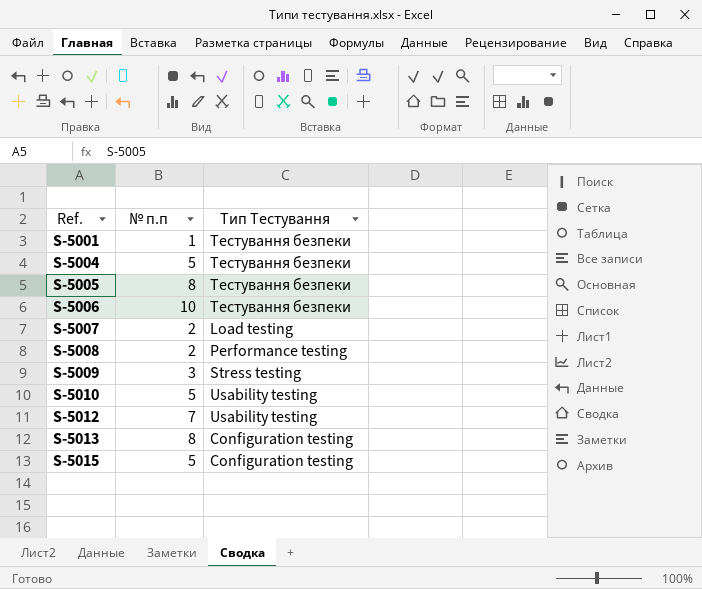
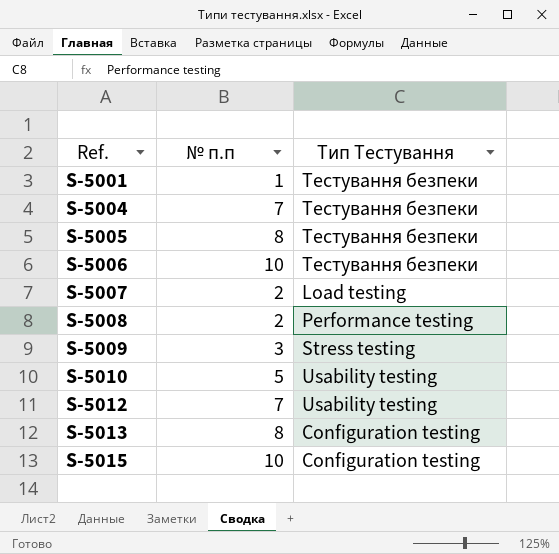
S-5004 | № п.п: 5 -> 7
S-5015 | № п.п: 5 -> 10

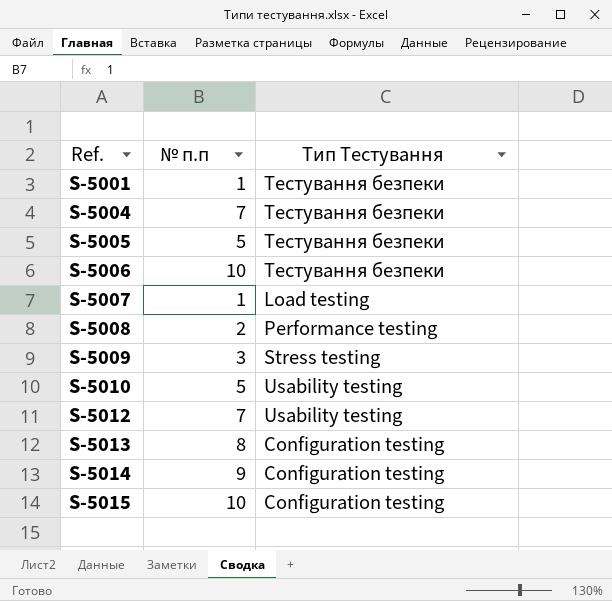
S-5005 | № п.п: 8 -> 5
S-5007 | № п.п: 2 -> 1
row S-5014: none -> 9 | Configuration testing

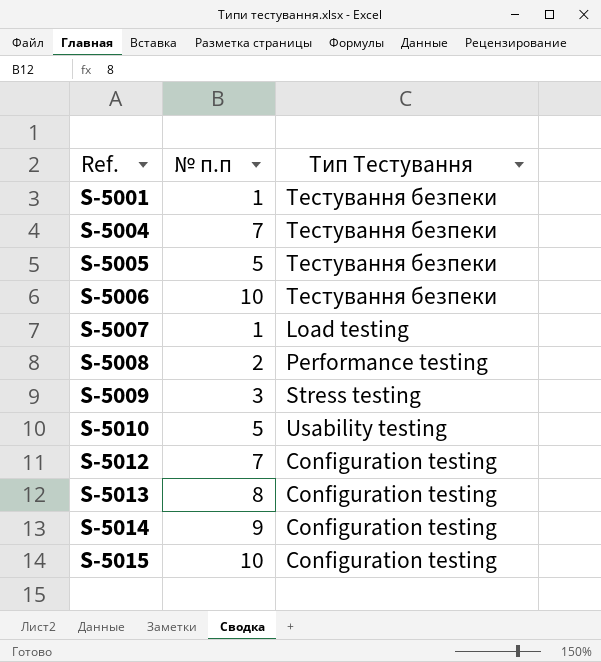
S-5012 | Тип Тестування: Usability testing -> Configuration testing

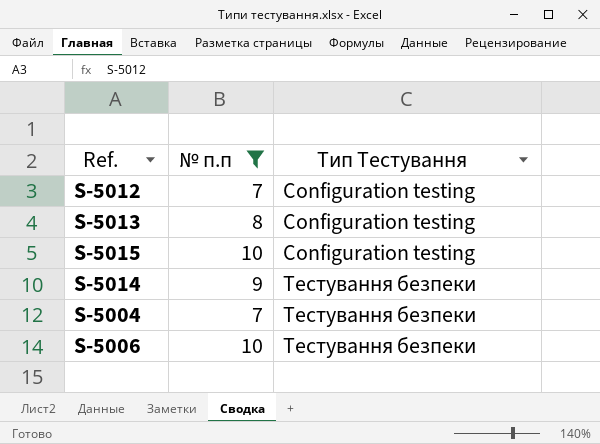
filter: none -> № п.п >= 7
row order: Ref. ascending -> Тип Тестування ascending
S-5014 | Тип Тестування: Configuration testing -> Тестування безпеки

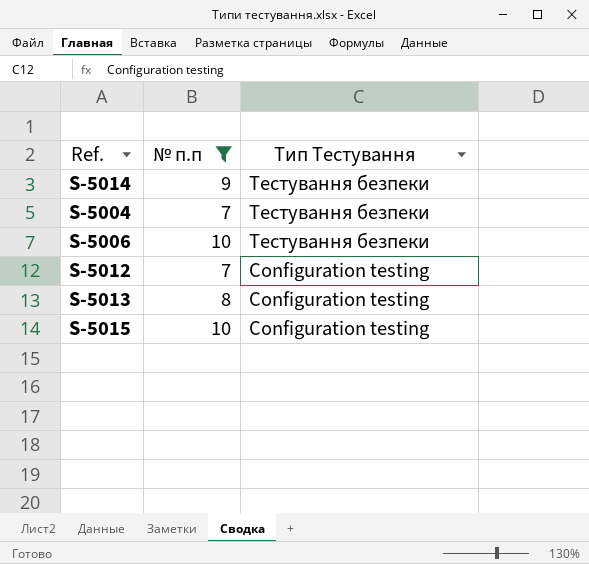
row order: Тип Тестування ascending -> Тип Тестування descending

